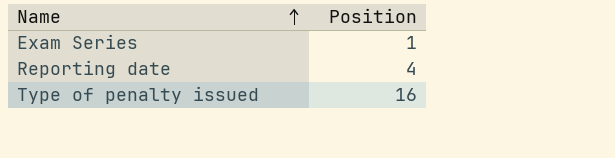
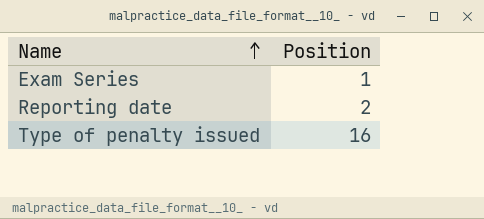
Reporting date | Position: 4 -> 2

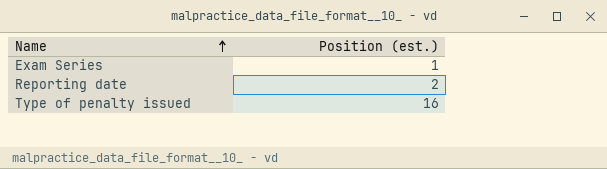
column name: Position -> Position (est.)

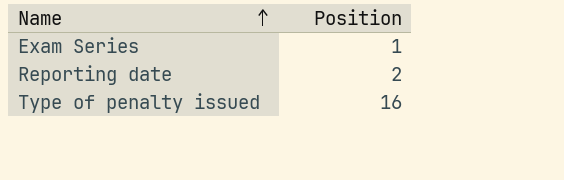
column name: Position (est.) -> Position

